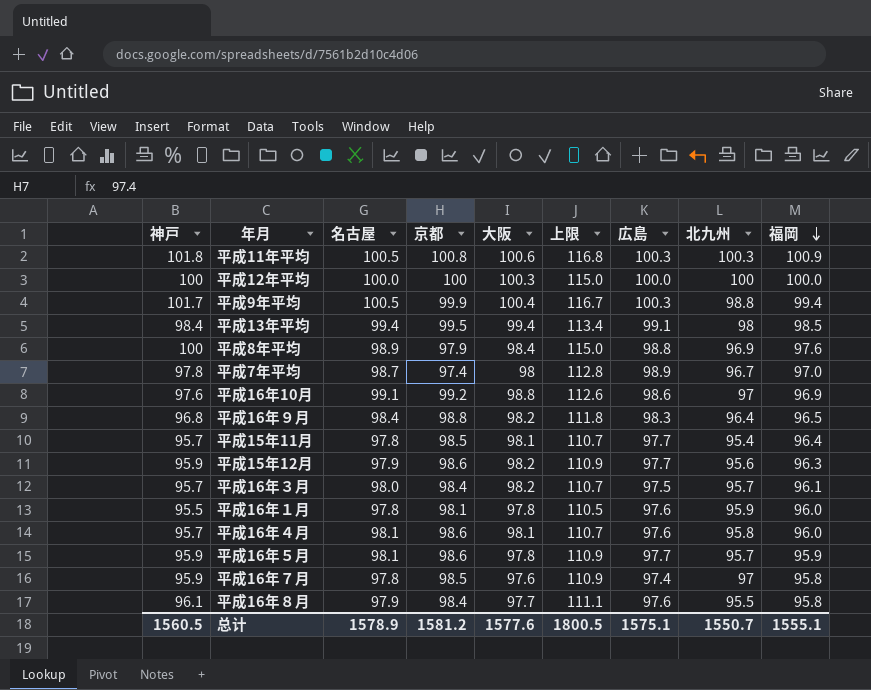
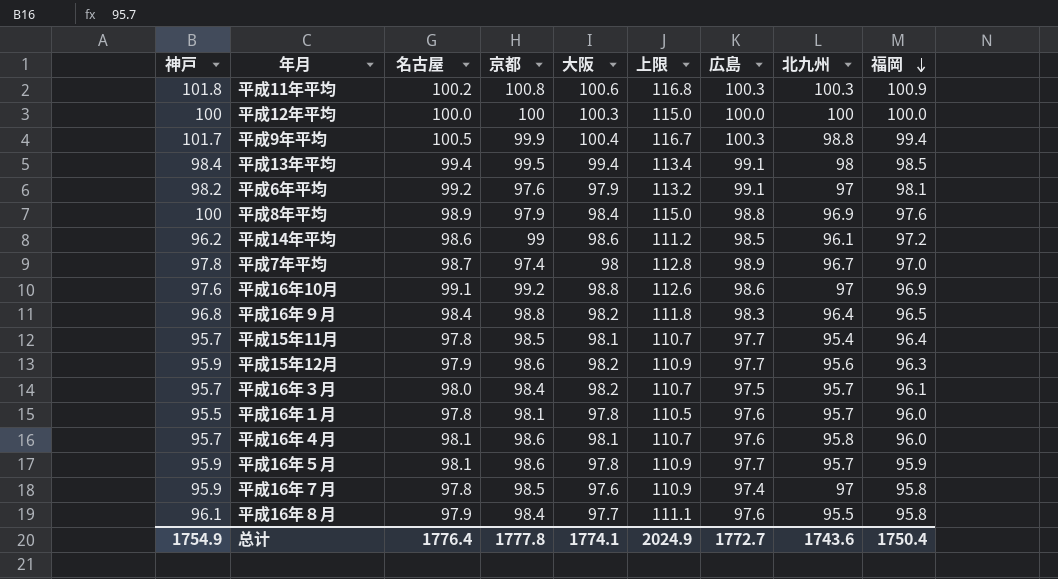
平成11年平均 | 名古屋: 100.5 -> 100.2
row 平成6年平均: none -> 98.2 | 99.2 | 97.6 | 97.9 | 113.2 | 99.1 | 97 | 98.1
row 平成14年平均: none -> 96.2 | 98.6 | 99 | 98.6 | 111.2 | 98.5 | 96.1 | 97.2
平成16年１月 | 北九州: 95.9 -> 95.7
总计 | 神戸: 1560.5 -> 1754.9
总计 | 名古屋: 1578.9 -> 1776.4
总计 | 京都: 1581.2 -> 1777.8
总计 | 大阪: 1577.6 -> 1774.1
总计 | 上限: 1800.5 -> 2024.9
总计 | 広島: 1575.1 -> 1772.7
总计 | 北九州: 1550.7 -> 1743.6
总计 | 福岡: 1555.1 -> 1750.4

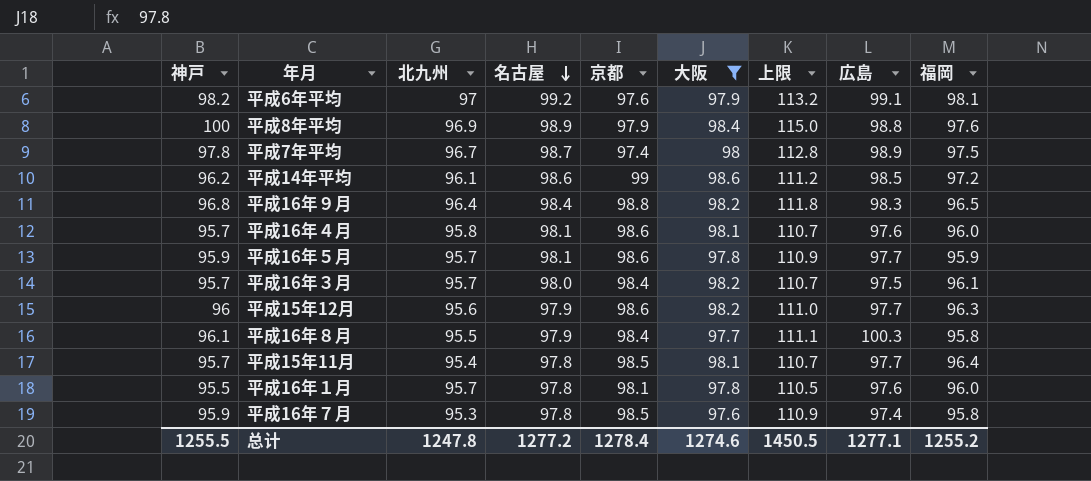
filter: none -> 大阪 <= 98.6
row order: 福岡 descending -> 名古屋 descending
column 北九州 | position: 8 -> 3
平成7年平均 | 福岡: 97.0 -> 97.5
平成15年12月 | 神戸: 95.9 -> 96
平成15年12月 | 上限: 110.9 -> 111.0
平成16年８月 | 広島: 97.6 -> 100.3
平成16年７月 | 北九州: 97 -> 95.3
总计 | 神戸: 1754.9 -> 1255.5
总计 | 北九州: 1743.6 -> 1247.8
总计 | 名古屋: 1776.4 -> 1277.2
总计 | 京都: 1777.8 -> 1278.4
总计 | 大阪: 1774.1 -> 1274.6
总计 | 上限: 2024.9 -> 1450.5
总计 | 広島: 1772.7 -> 1277.1
总计 | 福岡: 1750.4 -> 1255.2

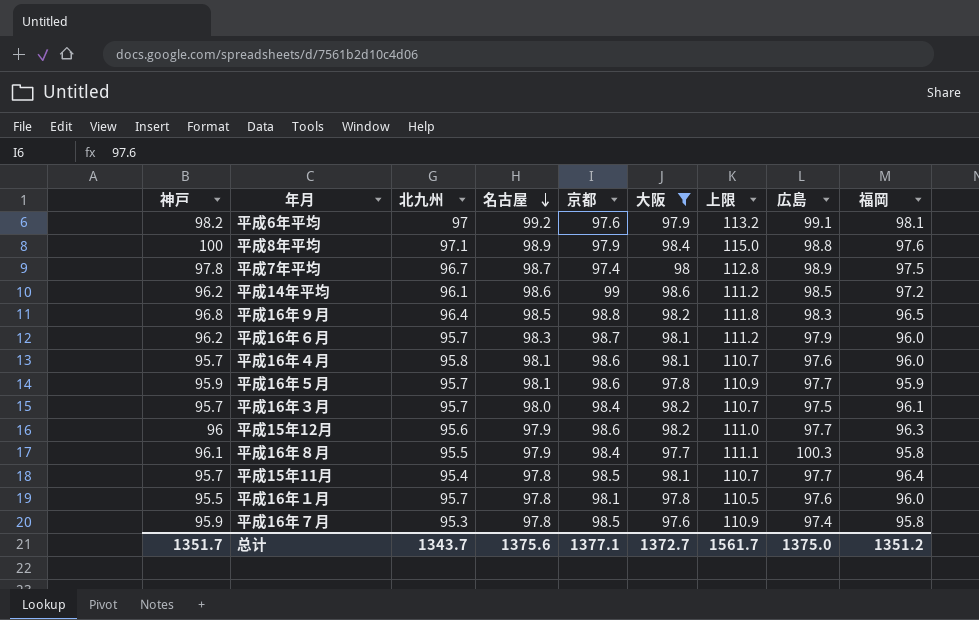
平成8年平均 | 北九州: 96.9 -> 97.1
平成16年９月 | 名古屋: 98.4 -> 98.5
row 平成16年６月: none -> 96.2 | 95.7 | 98.3 | 98.7 | 98.1 | 111.2 | 97.9 | 96.0
总计 | 神戸: 1255.5 -> 1351.7
总计 | 北九州: 1247.8 -> 1343.7
总计 | 名古屋: 1277.2 -> 1375.6
总计 | 京都: 1278.4 -> 1377.1
总计 | 大阪: 1274.6 -> 1372.7
总计 | 上限: 1450.5 -> 1561.7
总计 | 広島: 1277.1 -> 1375.0
总计 | 福岡: 1255.2 -> 1351.2

